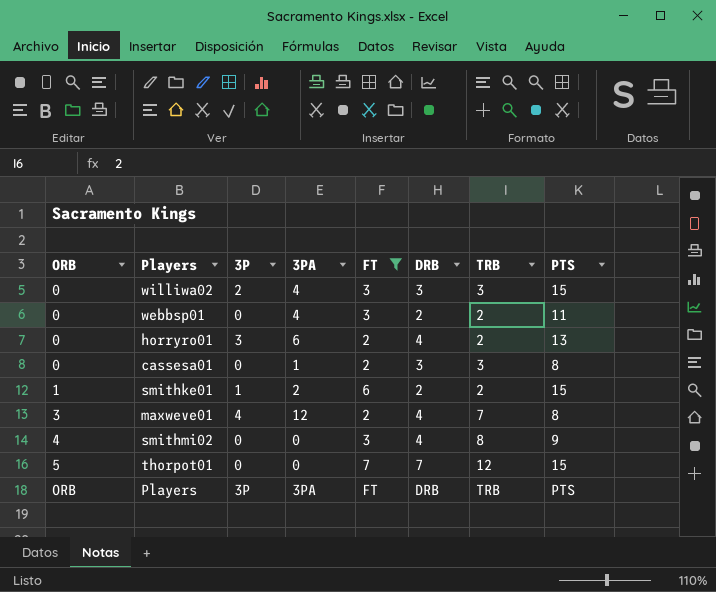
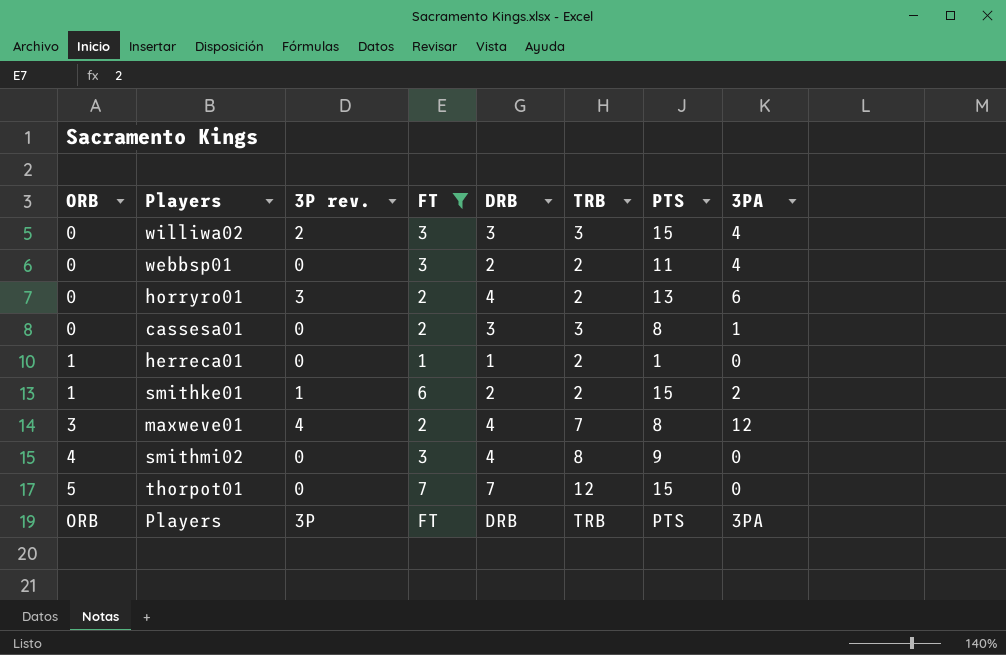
column name: 3P -> 3P rev.
column 3PA | position: 4 -> 8
row herreca01: none -> 1 | 0 | 1 | 1 | 2 | 1 | 0

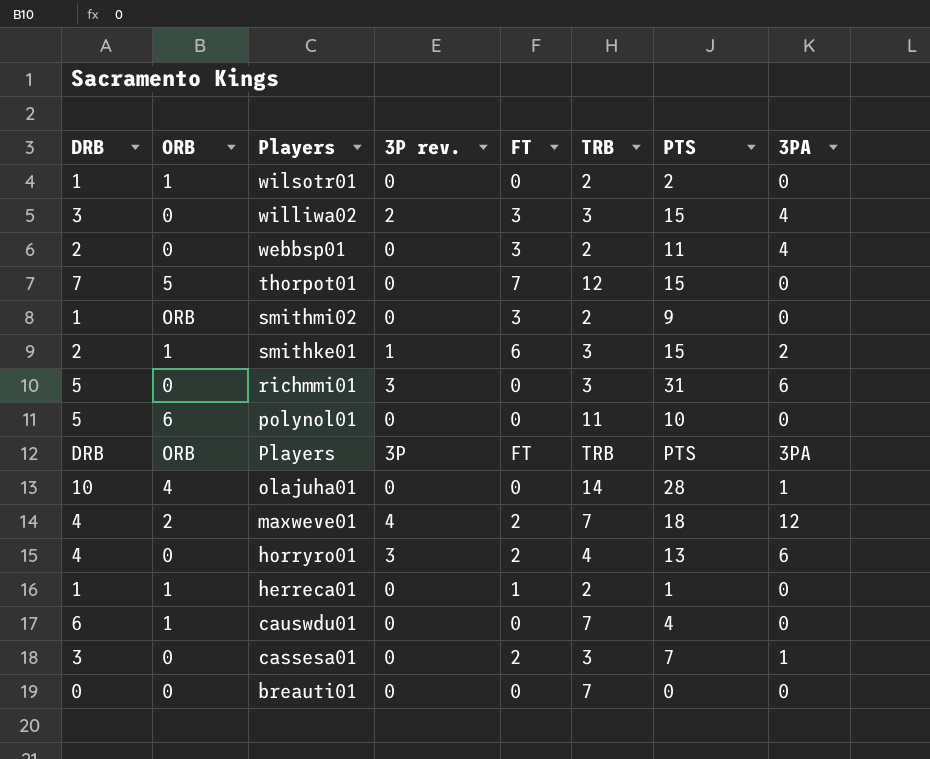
filter: FT != 0 -> none
row order: ORB ascending -> Players descending
column DRB | position: 5 -> 1
smithmi02 | DRB: 4 -> 1
smithmi02 | ORB: 4 -> ORB
smithmi02 | TRB: 8 -> 2
smithke01 | TRB: 2 -> 3
maxweve01 | ORB: 3 -> 2
maxweve01 | PTS: 8 -> 18
horryro01 | TRB: 2 -> 4
cassesa01 | PTS: 8 -> 7

